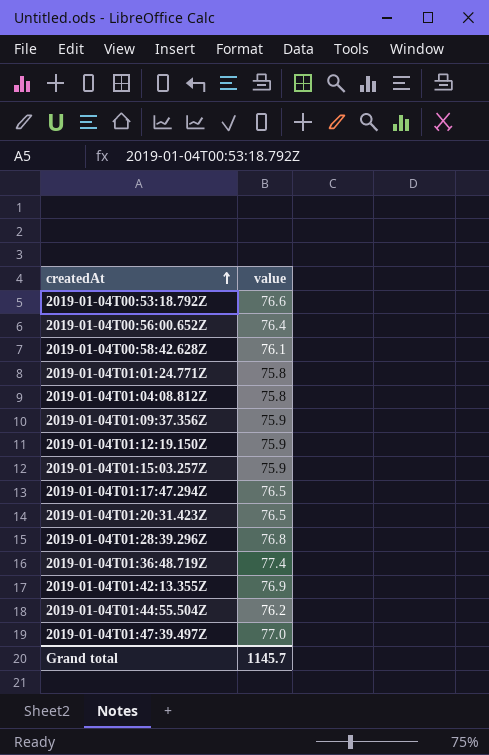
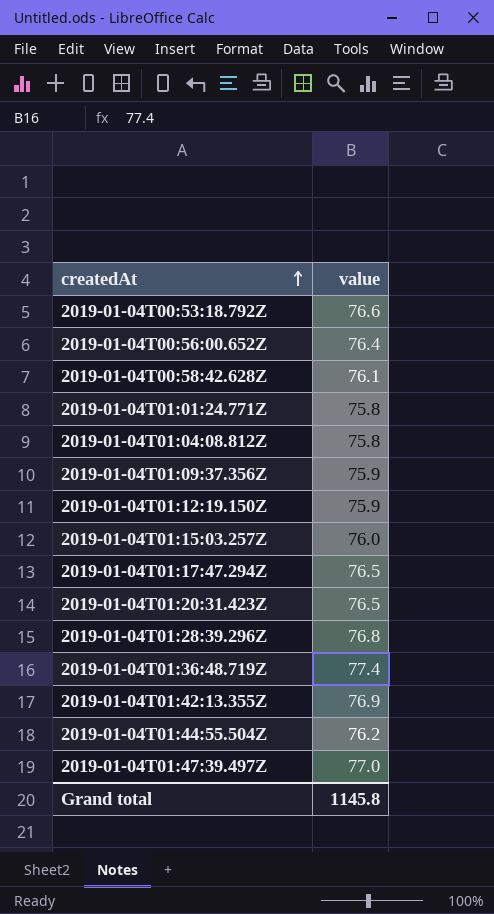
2019-01-04T01:15:03.257Z | value: 75.9 -> 76.0
Grand total | value: 1145.7 -> 1145.8

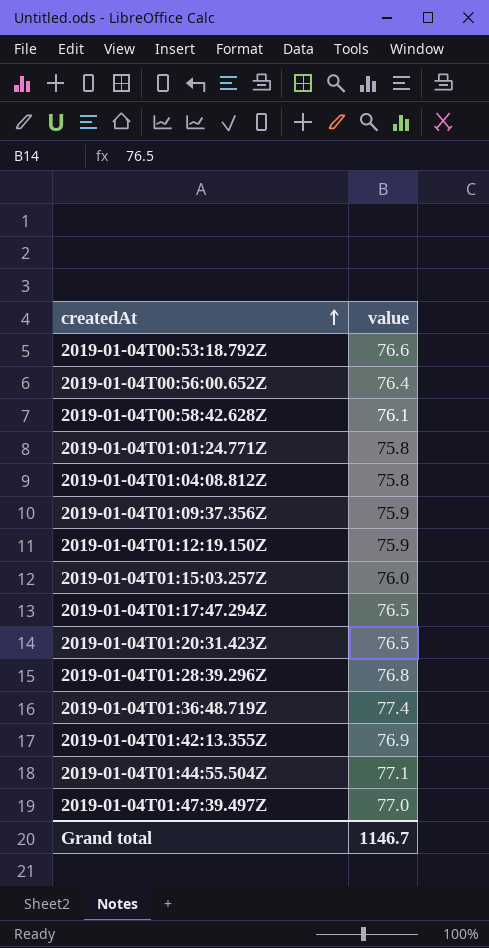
2019-01-04T01:44:55.504Z | value: 76.2 -> 77.1
Grand total | value: 1145.8 -> 1146.7

